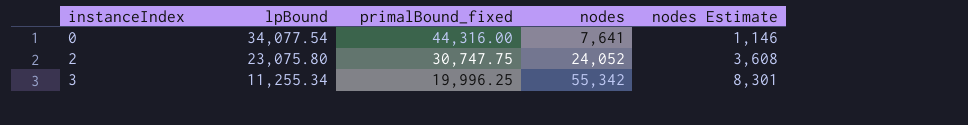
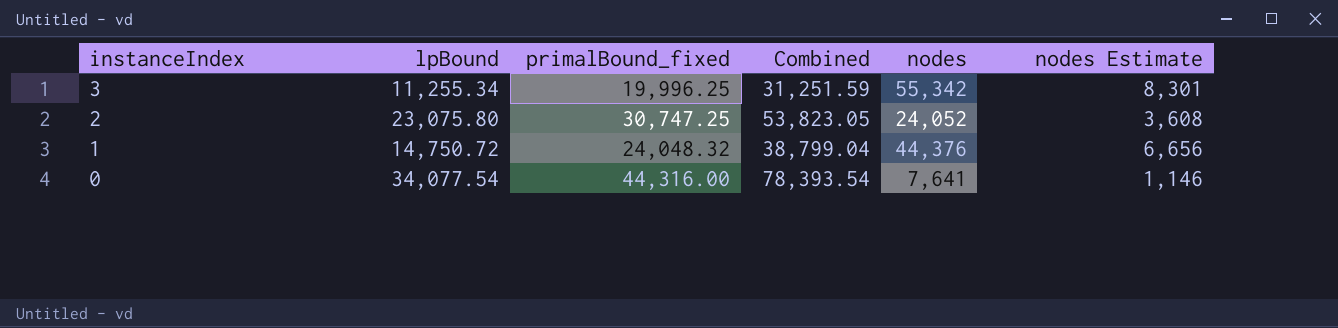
row order: instanceIndex ascending -> instanceIndex descending
column Combined | formula: none -> [lpBound] + [primalBound_fixed]
2 | primalBound_fixed: 30,747.75 -> 30,747.25
row 1: none -> 14,750.72 | 24,048.32 | 38,799.04 | 44,376 | 6,656

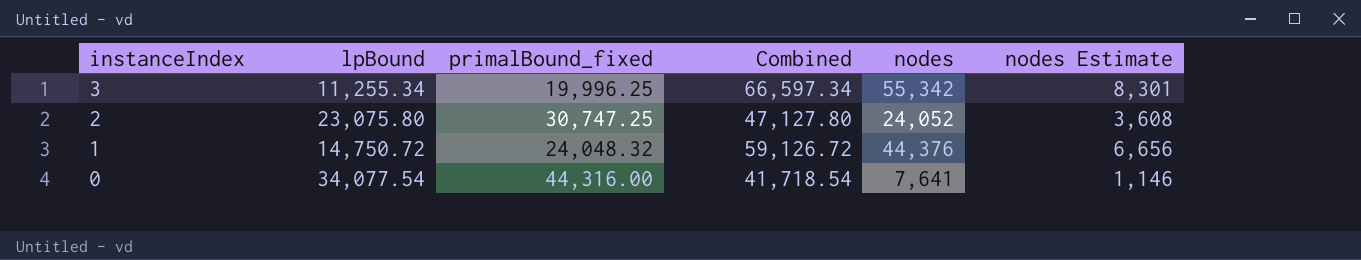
column Combined | formula: [lpBound] + [primalBound_fixed] -> [lpBound] + [nodes]

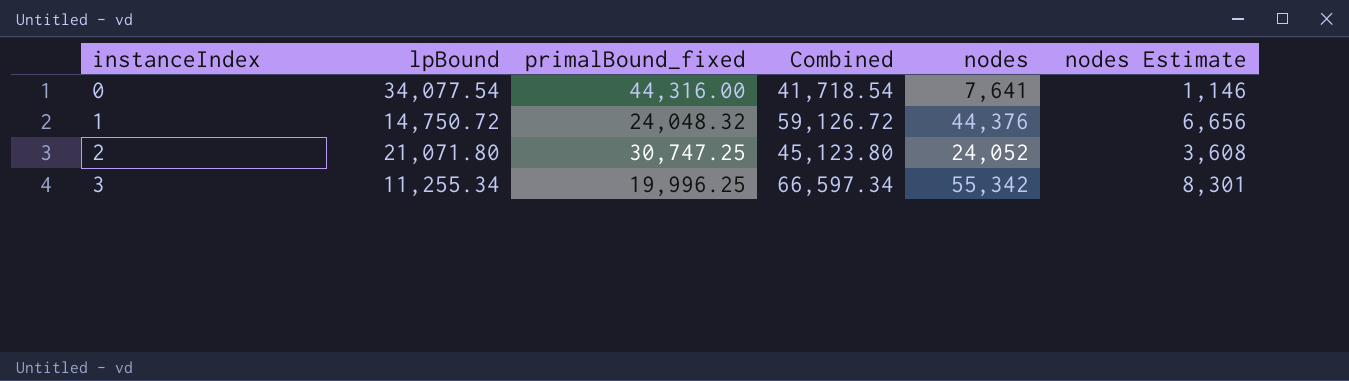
row order: instanceIndex descending -> instanceIndex ascending
2 | lpBound: 23,075.80 -> 21,071.80
2 | Combined: 47,127.80 -> 45,123.80

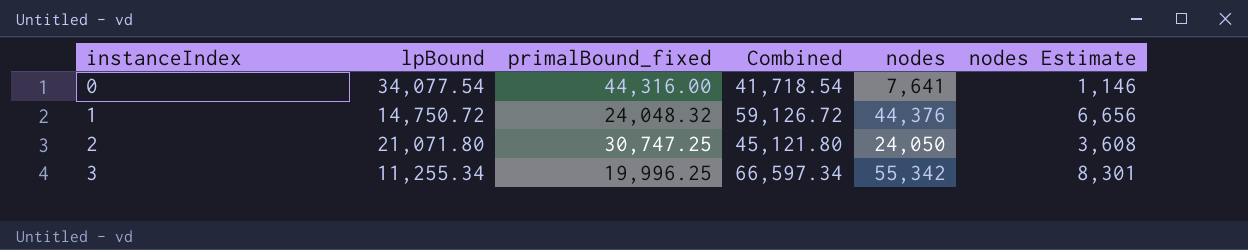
2 | Combined: 45,123.80 -> 45,121.80
2 | nodes: 24,052 -> 24,050

